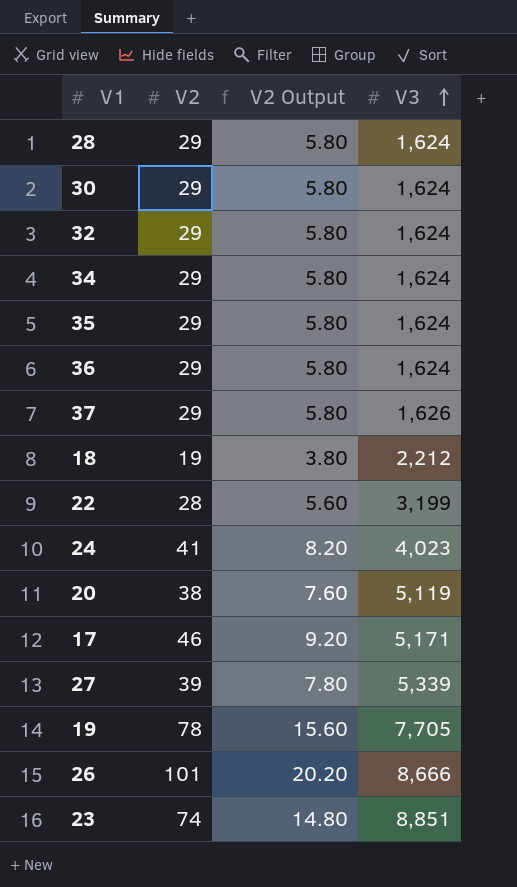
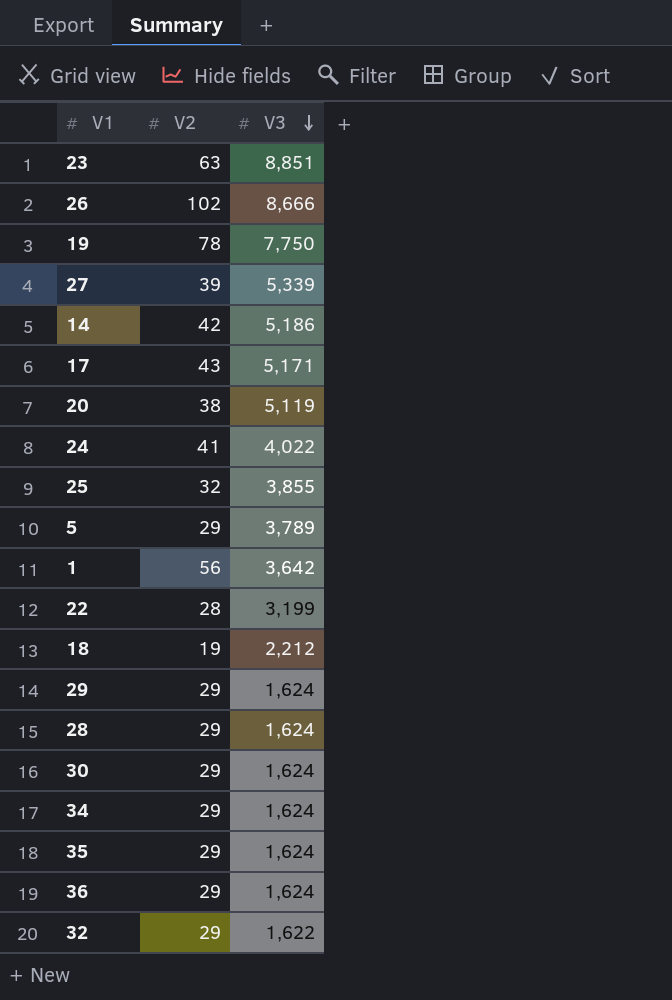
row order: V3 ascending -> V3 descending
column V2 Output | formula: [V2] * 0.2 -> none
row 37: 29 | 5.80 | 1,626 -> none
23 | V2: 74 -> 63
26 | V2: 101 -> 102
19 | V3: 7,705 -> 7,750
row 14: none -> 42 | 5,186
17 | V2: 46 -> 43
24 | V3: 4,023 -> 4,022
row 25: none -> 32 | 3,855
row 5: none -> 29 | 3,789
row 1: none -> 56 | 3,642
row 29: none -> 29 | 1,624
32 | V3: 1,624 -> 1,622

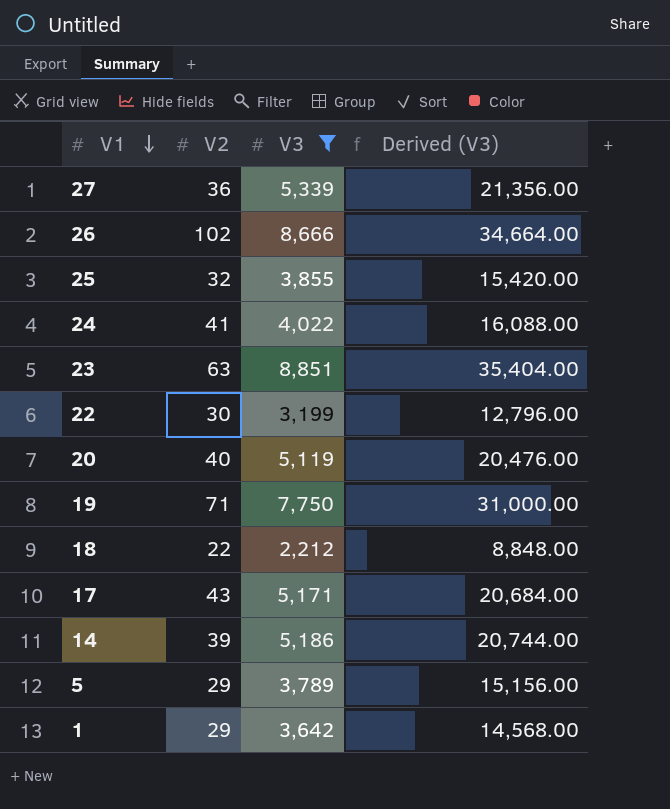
filter: none -> V3 >= 2,212
row order: V3 descending -> V1 descending
column Derived (V3) | formula: none -> [V3] * 4
27 | V2: 39 -> 36
22 | V2: 28 -> 30
20 | V2: 38 -> 40
19 | V2: 78 -> 71
18 | V2: 19 -> 22
14 | V2: 42 -> 39
1 | V2: 56 -> 29

